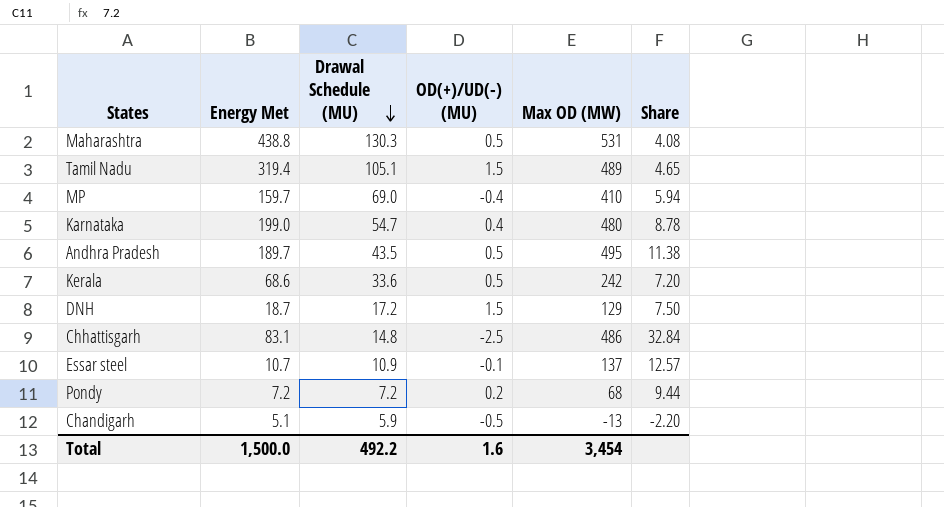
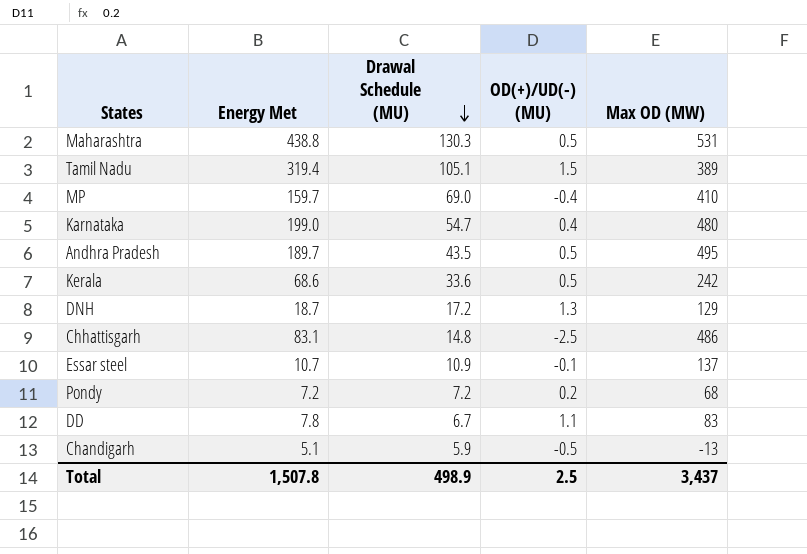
column Share | formula: [Max OD (MW)] / [Drawal Schedule (MU)] -> none
Tamil Nadu | Max OD (MW): 489 -> 389
DNH | OD(+)/UD(-) (MU): 1.5 -> 1.3
row DD: none -> 7.8 | 6.7 | 1.1 | 83
Total | Energy Met: 1,500.0 -> 1,507.8
Total | Drawal Schedule (MU): 492.2 -> 498.9
Total | OD(+)/UD(-) (MU): 1.6 -> 2.5
Total | Max OD (MW): 3,454 -> 3,437

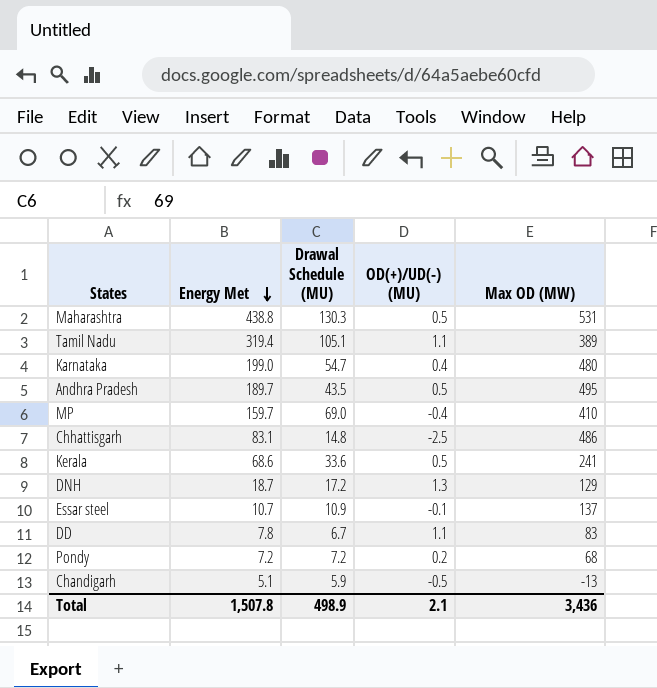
row order: Drawal Schedule (MU) descending -> Energy Met descending
Tamil Nadu | OD(+)/UD(-) (MU): 1.5 -> 1.1
Kerala | Max OD (MW): 242 -> 241
Total | OD(+)/UD(-) (MU): 2.5 -> 2.1
Total | Max OD (MW): 3,437 -> 3,436

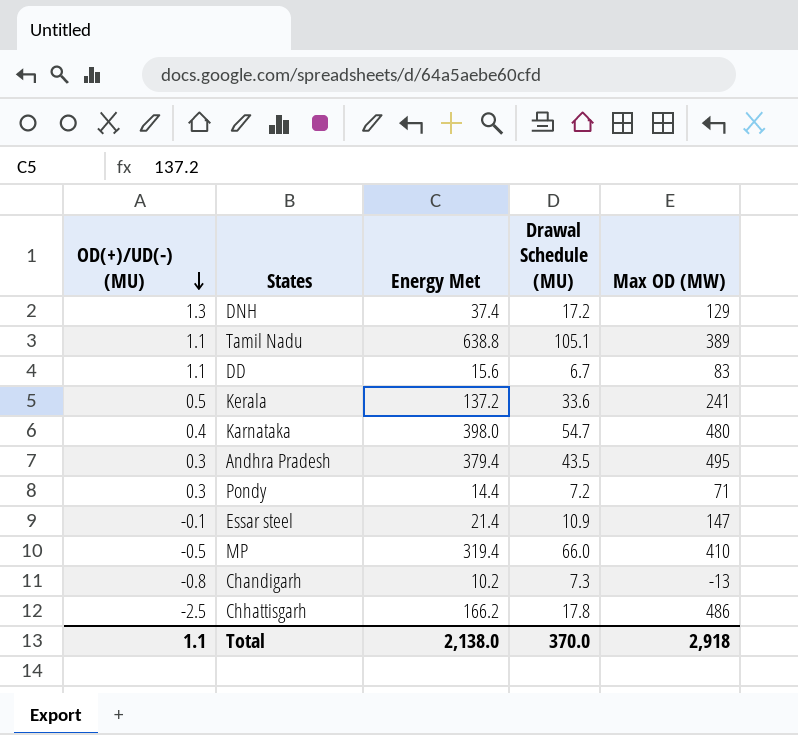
row order: Energy Met descending -> OD(+)/UD(-) (MU) descending
column OD(+)/UD(-) (MU) | position: 4 -> 1
row Maharashtra: 438.8 | 130.3 | 0.5 | 531 -> none
DNH | Energy Met: 18.7 -> 37.4
Tamil Nadu | Energy Met: 319.4 -> 638.8
DD | Energy Met: 7.8 -> 15.6
Kerala | Energy Met: 68.6 -> 137.2
Karnataka | Energy Met: 199.0 -> 398.0
Andhra Pradesh | OD(+)/UD(-) (MU): 0.5 -> 0.3
Andhra Pradesh | Energy Met: 189.7 -> 379.4
Pondy | OD(+)/UD(-) (MU): 0.2 -> 0.3
Pondy | Energy Met: 7.2 -> 14.4
Pondy | Max OD (MW): 68 -> 71
Essar steel | Energy Met: 10.7 -> 21.4
Essar steel | Max OD (MW): 137 -> 147
MP | OD(+)/UD(-) (MU): -0.4 -> -0.5
MP | Energy Met: 159.7 -> 319.4
MP | Drawal Schedule (MU): 69.0 -> 66.0
Chandigarh | OD(+)/UD(-) (MU): -0.5 -> -0.8
Chandigarh | Energy Met: 5.1 -> 10.2
Chandigarh | Drawal Schedule (MU): 5.9 -> 7.3
Chhattisgarh | Energy Met: 83.1 -> 166.2
Chhattisgarh | Drawal Schedule (MU): 14.8 -> 17.8
Total | OD(+)/UD(-) (MU): 2.1 -> 1.1
Total | Energy Met: 1,507.8 -> 2,138.0
Total | Drawal Schedule (MU): 498.9 -> 370.0
Total | Max OD (MW): 3,436 -> 2,918

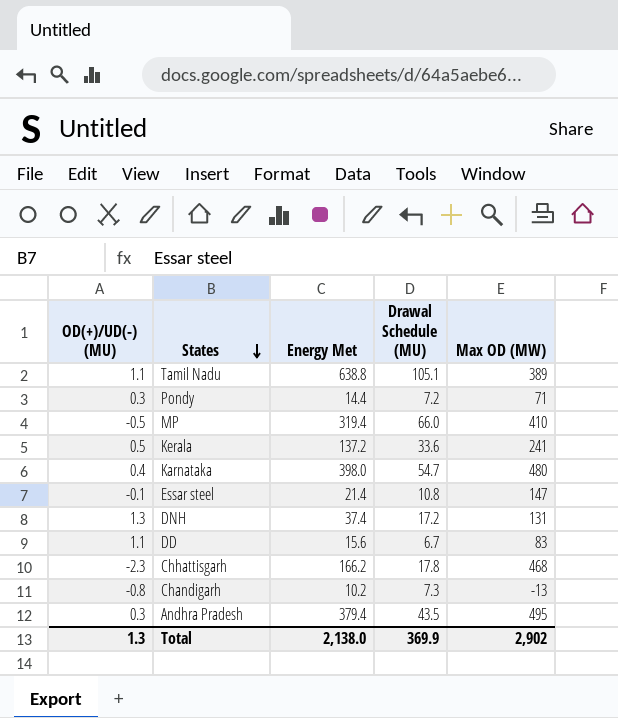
row order: OD(+)/UD(-) (MU) descending -> States descending
Essar steel | Drawal Schedule (MU): 10.9 -> 10.8
DNH | Max OD (MW): 129 -> 131
Chhattisgarh | OD(+)/UD(-) (MU): -2.5 -> -2.3
Chhattisgarh | Max OD (MW): 486 -> 468
Total | OD(+)/UD(-) (MU): 1.1 -> 1.3
Total | Drawal Schedule (MU): 370.0 -> 369.9
Total | Max OD (MW): 2,918 -> 2,902

